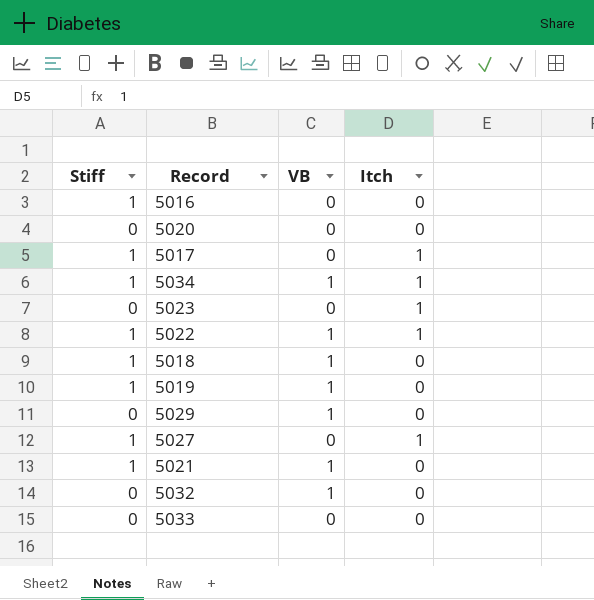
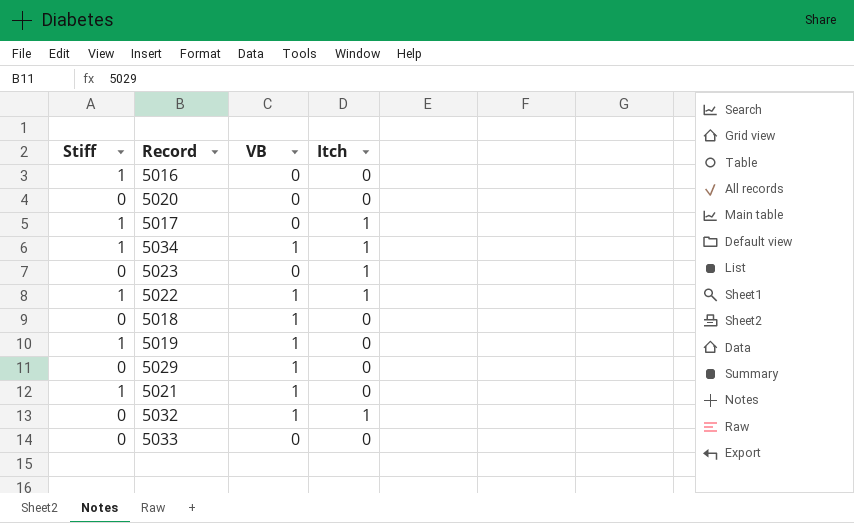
row 5027: 1 | 0 | 1 -> none
5018 | Stiff: 1 -> 0
5032 | Itch: 0 -> 1

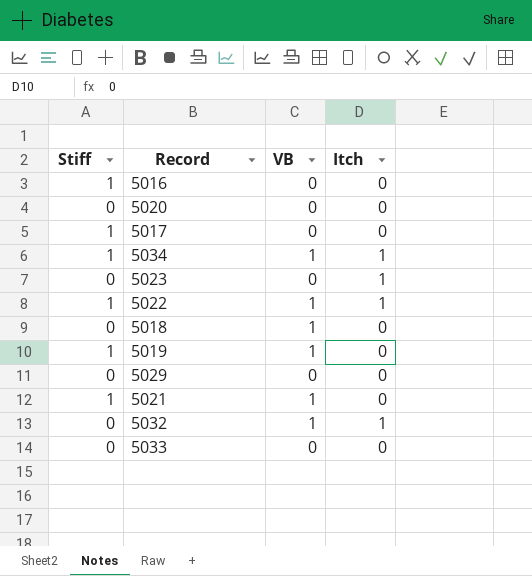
5017 | Itch: 1 -> 0
5029 | VB: 1 -> 0

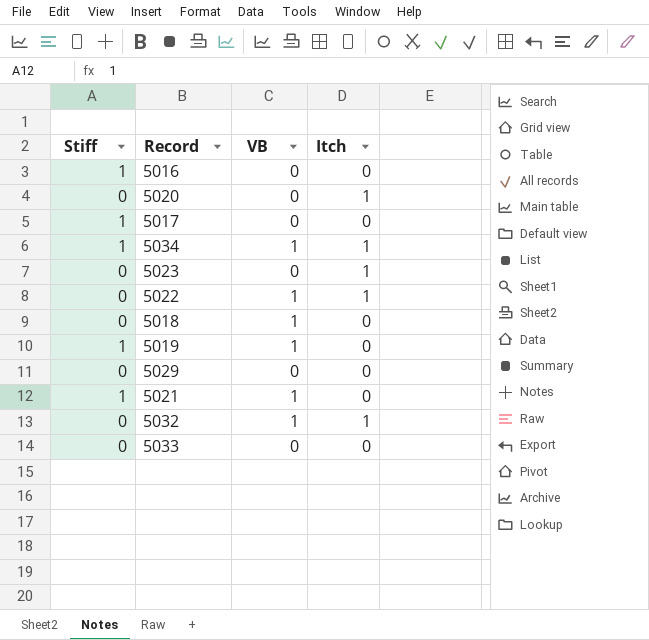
5020 | Itch: 0 -> 1
5022 | Stiff: 1 -> 0

